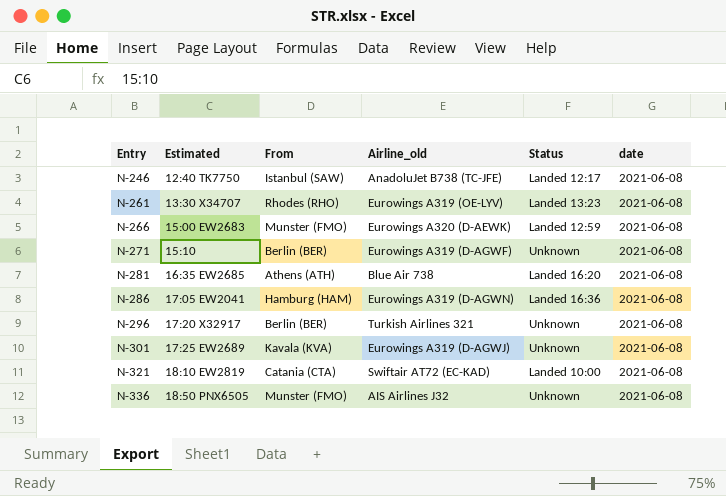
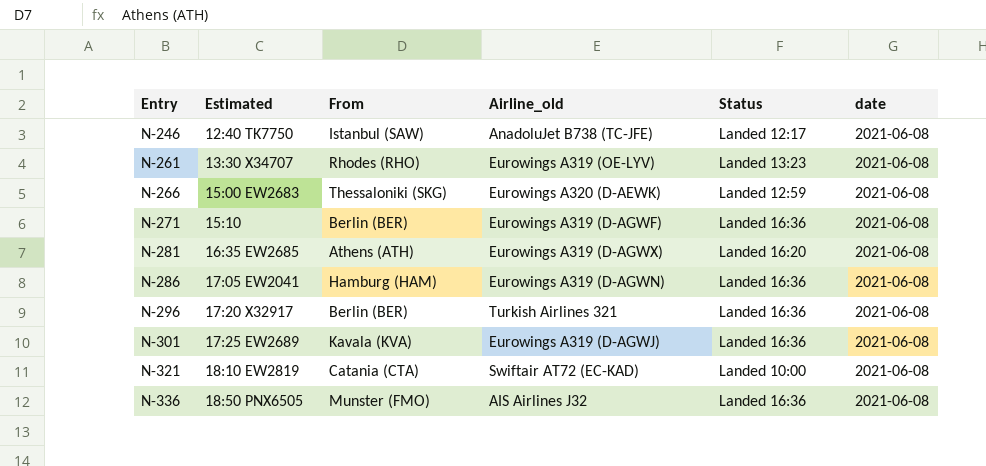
N-266 | From: Munster (FMO) -> Thessaloniki (SKG)
N-271 | Status: Unknown -> Landed 16:36
N-281 | Airline_old: Blue Air 738 -> Eurowings A319 (D-AGWX)
N-296 | Status: Unknown -> Landed 16:36
N-301 | Status: Unknown -> Landed 16:36
N-336 | Status: Unknown -> Landed 16:36

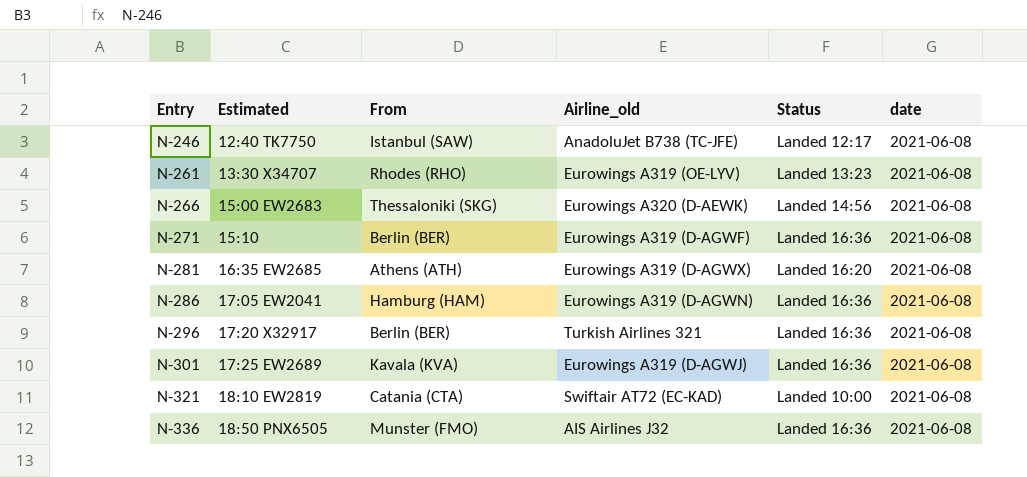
N-266 | Status: Landed 12:59 -> Landed 14:56

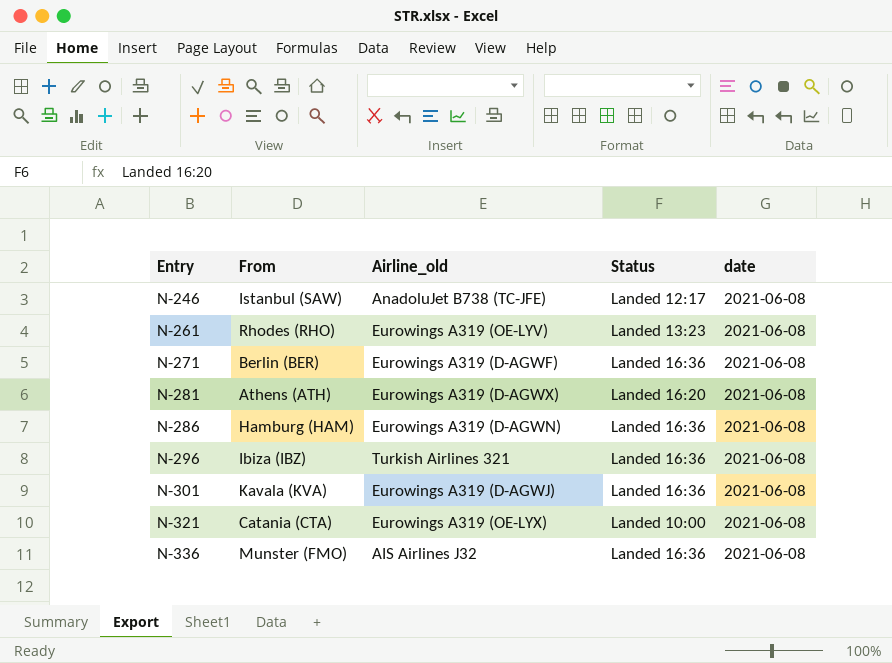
column Estimated | position: 2 -> none
row N-266: 15:00 EW2683 | Thessaloniki (SKG) | Eurowings A320 (D-AEWK) | Landed 14:56 | 2021-06-08 -> none
N-296 | From: Berlin (BER) -> Ibiza (IBZ)
N-321 | Airline_old: Swiftair AT72 (EC-KAD) -> Eurowings A319 (OE-LYX)

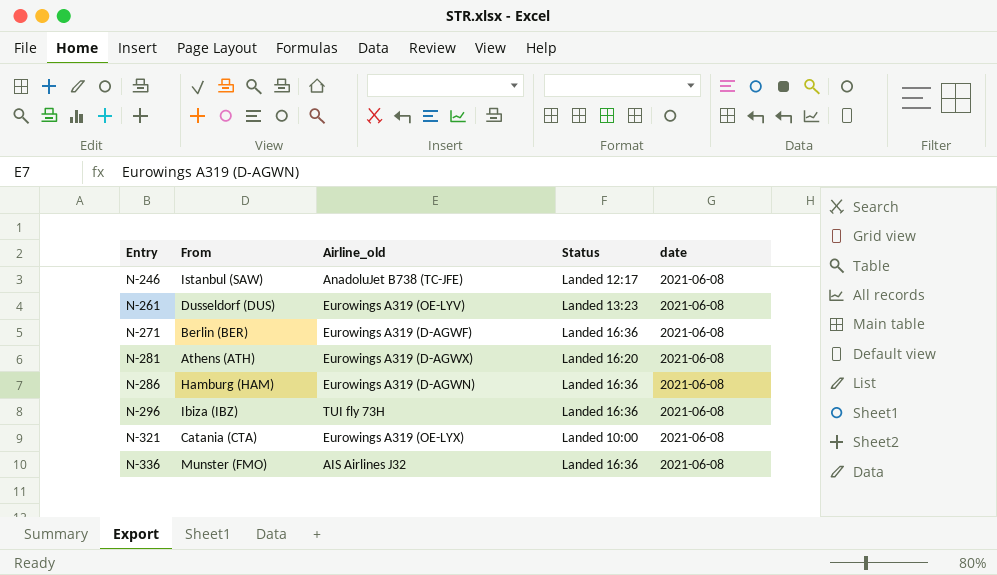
row N-301: Kavala (KVA) | Eurowings A319 (D-AGWJ) | Landed 16:36 | 2021-06-08 -> none
N-261 | From: Rhodes (RHO) -> Dusseldorf (DUS)
N-296 | Airline_old: Turkish Airlines 321 -> TUI fly 73H

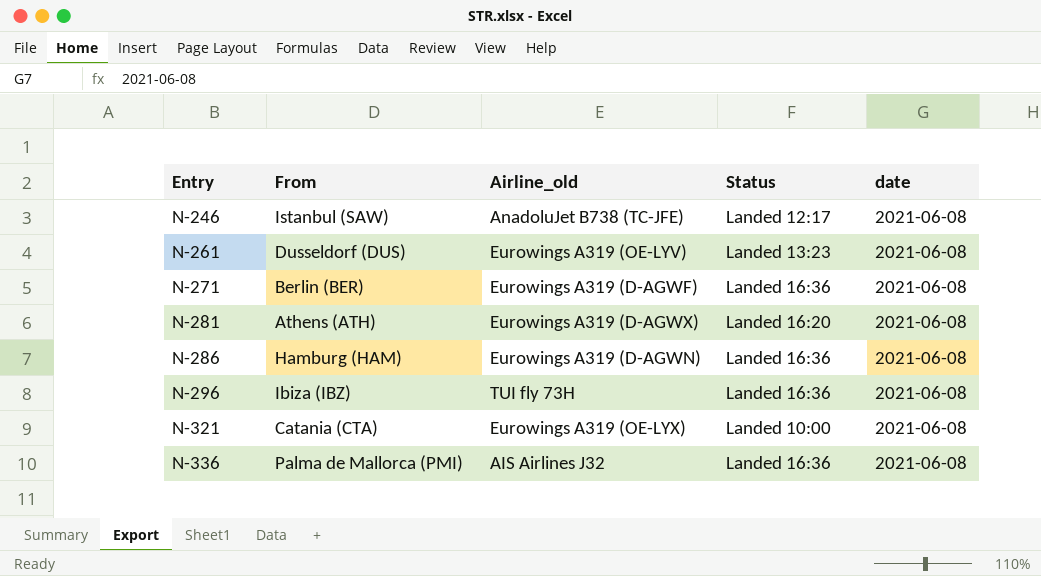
N-336 | From: Munster (FMO) -> Palma de Mallorca (PMI)

